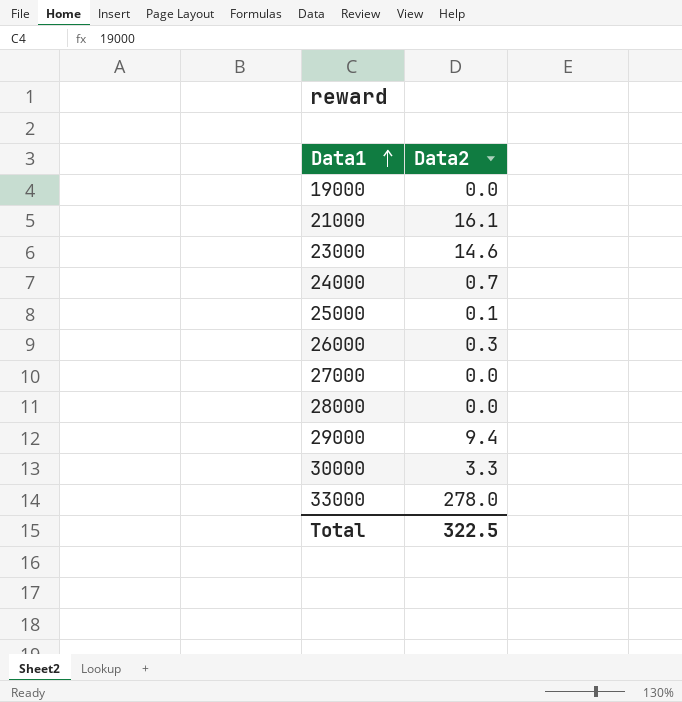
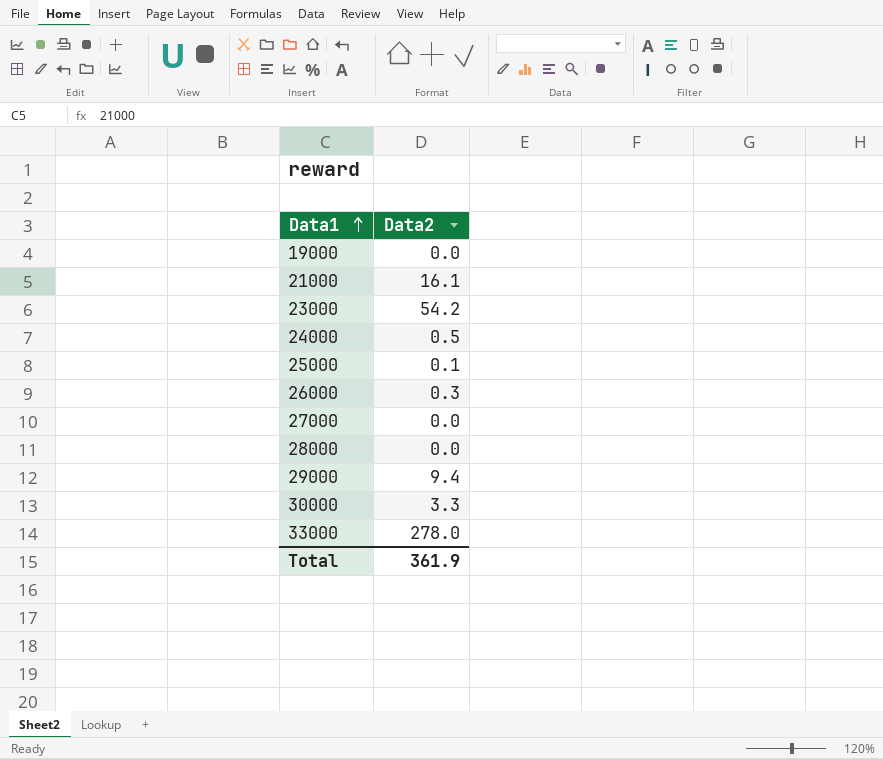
23000 | Data2: 14.6 -> 54.2
24000 | Data2: 0.7 -> 0.5
Total | Data2: 322.5 -> 361.9

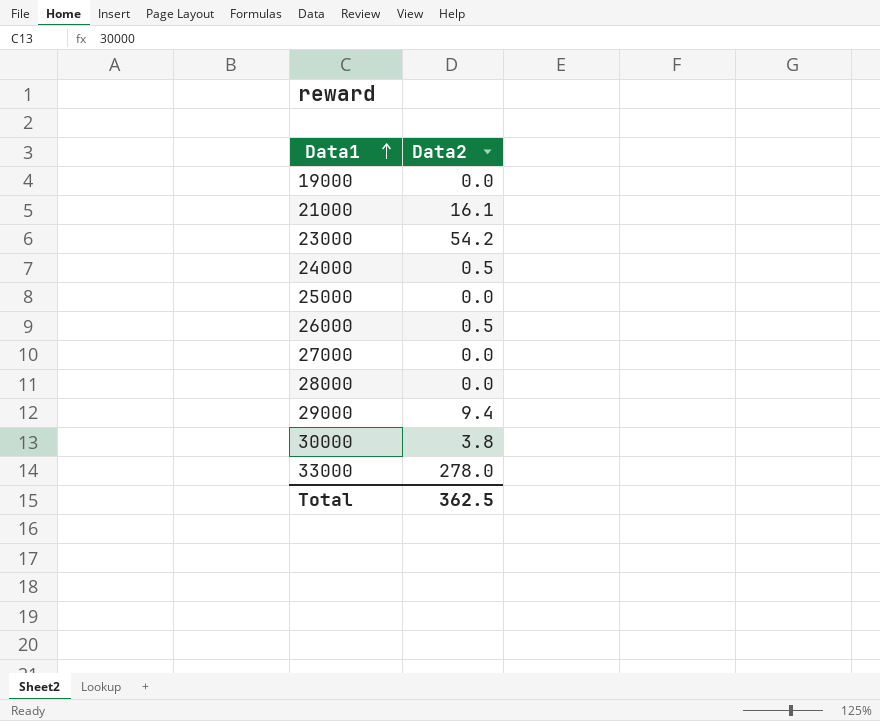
25000 | Data2: 0.1 -> 0.0
26000 | Data2: 0.3 -> 0.5
30000 | Data2: 3.3 -> 3.8
Total | Data2: 361.9 -> 362.5

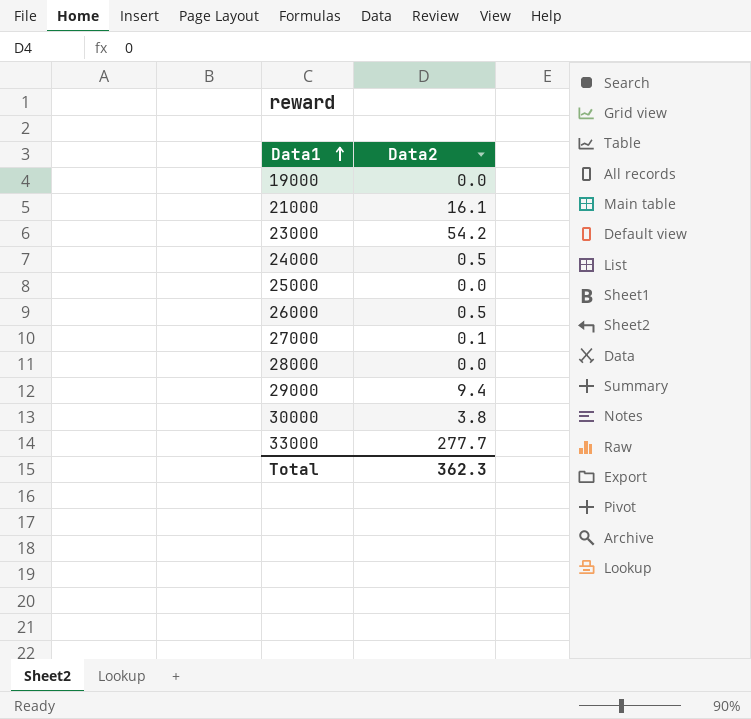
27000 | Data2: 0.0 -> 0.1
33000 | Data2: 278.0 -> 277.7
Total | Data2: 362.5 -> 362.3

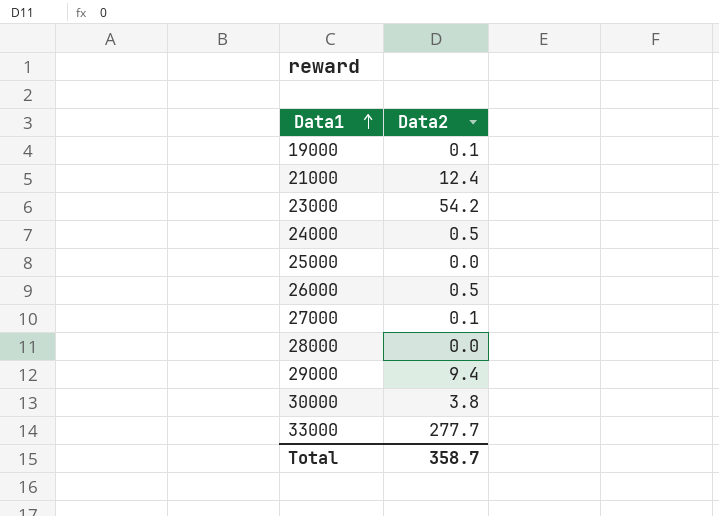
19000 | Data2: 0.0 -> 0.1
21000 | Data2: 16.1 -> 12.4
Total | Data2: 362.3 -> 358.7

